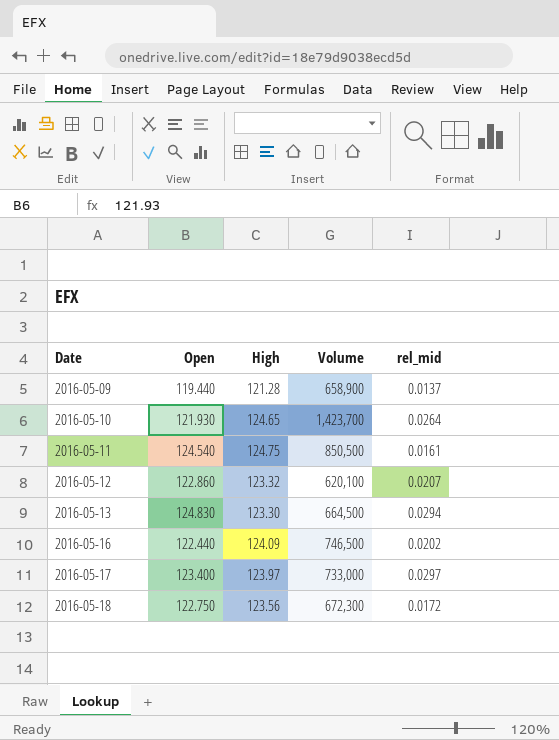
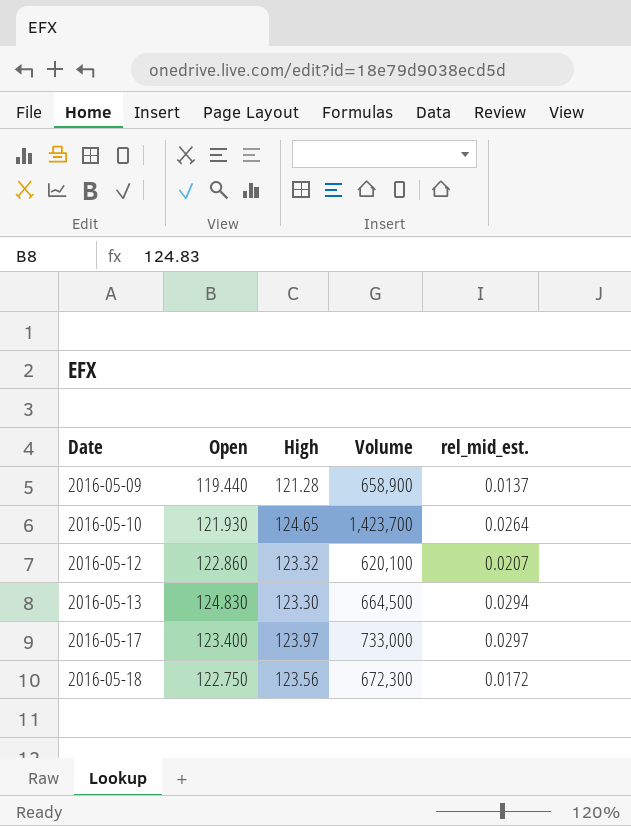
column name: rel_mid -> rel_mid_est.
row 2016-05-11: 124.540 | 124.75 | 850,500 | 0.0161 -> none
row 2016-05-16: 122.440 | 124.09 | 746,500 | 0.0202 -> none

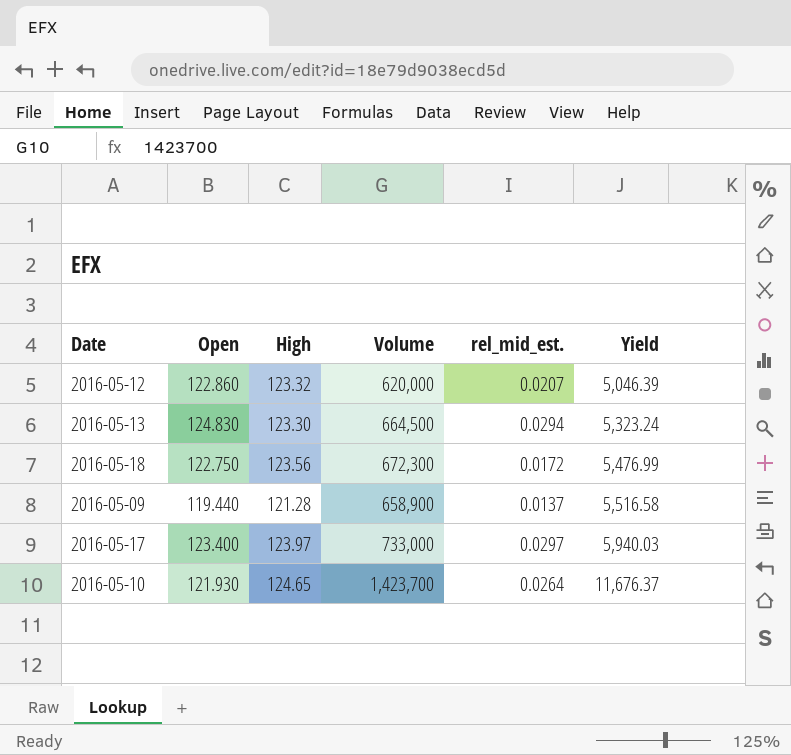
row order: Date ascending -> Yield ascending
column Yield | formula: none -> [Volume] / [Open]
2016-05-12 | Volume: 620,100 -> 620,000

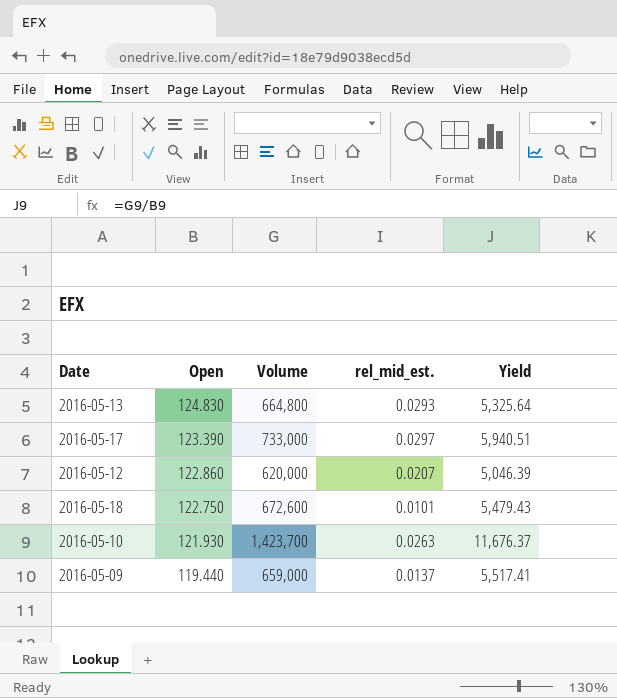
row order: Yield ascending -> Open descending
column High | position: 3 -> none
2016-05-13 | Volume: 664,500 -> 664,800
2016-05-13 | rel_mid_est.: 0.0294 -> 0.0293
2016-05-13 | Yield: 5,323.24 -> 5,325.64
2016-05-17 | Open: 123.400 -> 123.390
2016-05-17 | Yield: 5,940.03 -> 5,940.51
2016-05-18 | Volume: 672,300 -> 672,600
2016-05-18 | rel_mid_est.: 0.0172 -> 0.0101
2016-05-18 | Yield: 5,476.99 -> 5,479.43
2016-05-10 | rel_mid_est.: 0.0264 -> 0.0263
2016-05-09 | Volume: 658,900 -> 659,000
2016-05-09 | Yield: 5,516.58 -> 5,517.41

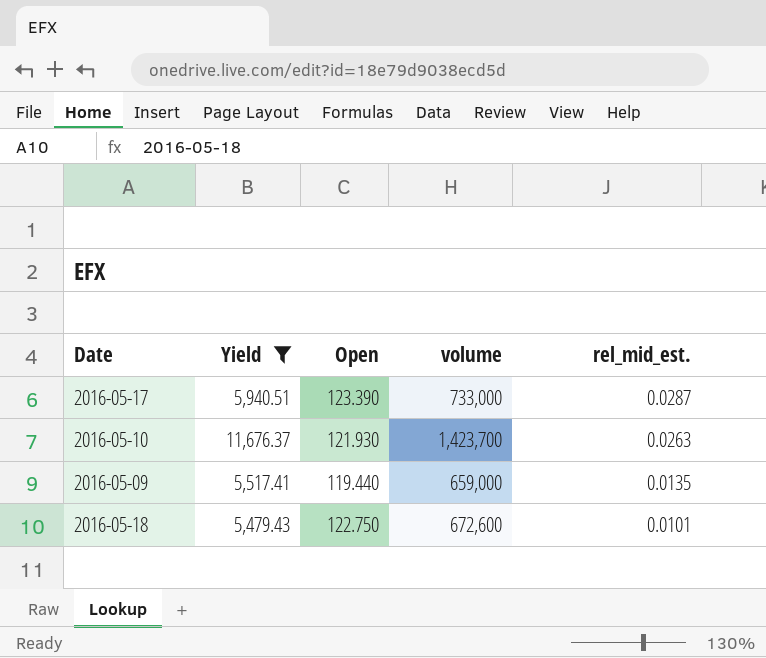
filter: none -> Yield >= 5,479.43
row order: Open descending -> rel_mid_est. descending
column Yield | position: 5 -> 2
column name: Volume -> volume
2016-05-17 | rel_mid_est.: 0.0297 -> 0.0287
2016-05-09 | rel_mid_est.: 0.0137 -> 0.0135

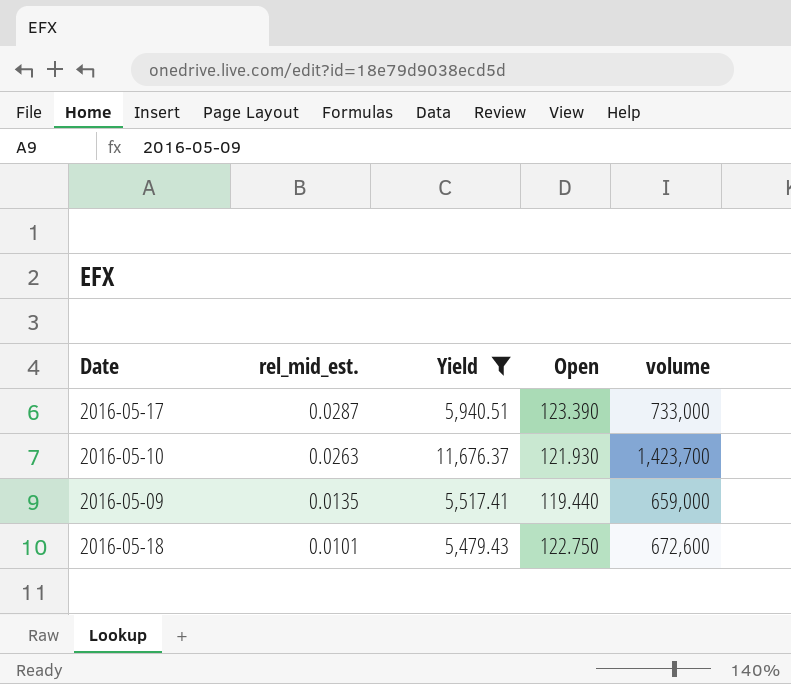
column rel_mid_est. | position: 5 -> 2

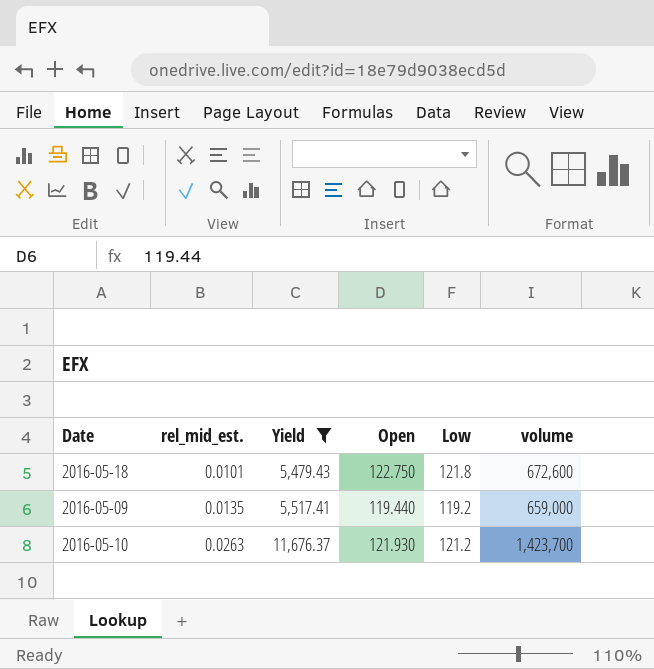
row order: rel_mid_est. descending -> rel_mid_est. ascending
column Low | position: none -> 5
row 2016-05-17: 0.0287 | 5,940.51 | 123.390 | 733,000 -> none

